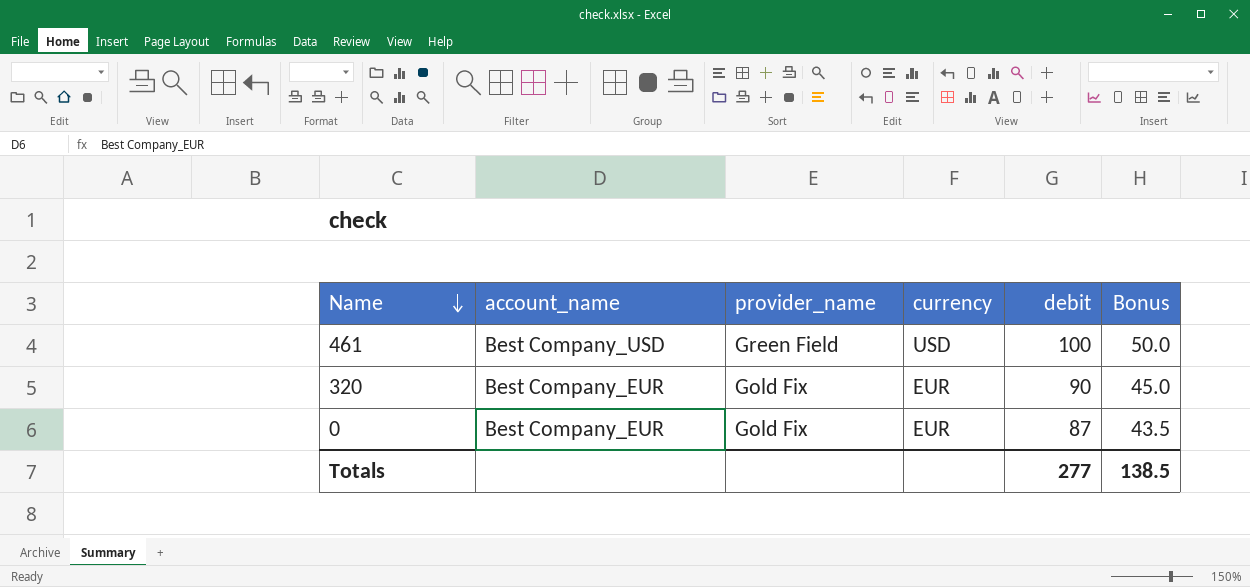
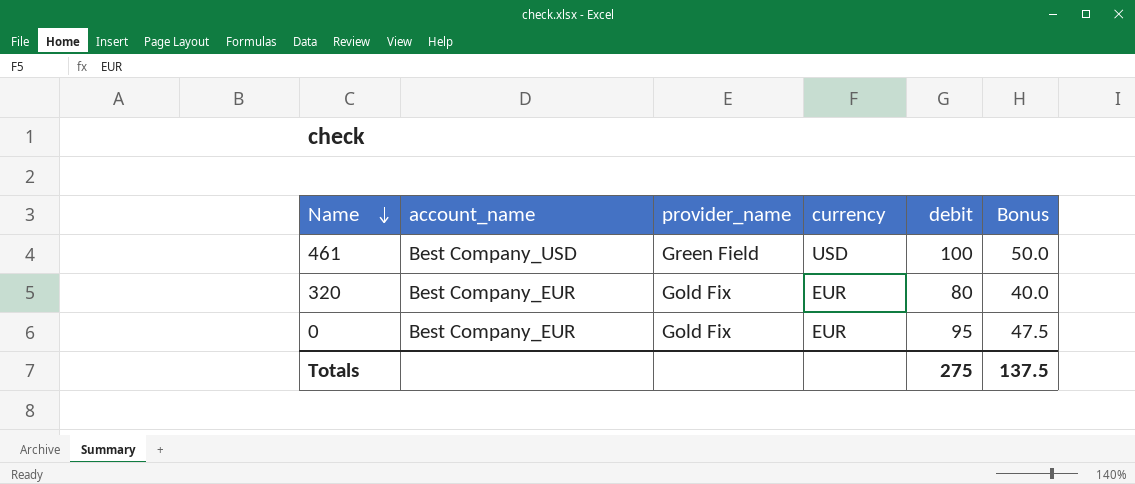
320 | debit: 90 -> 80
320 | Bonus: 45.0 -> 40.0
0 | debit: 87 -> 95
0 | Bonus: 43.5 -> 47.5
Totals | debit: 277 -> 275
Totals | Bonus: 138.5 -> 137.5

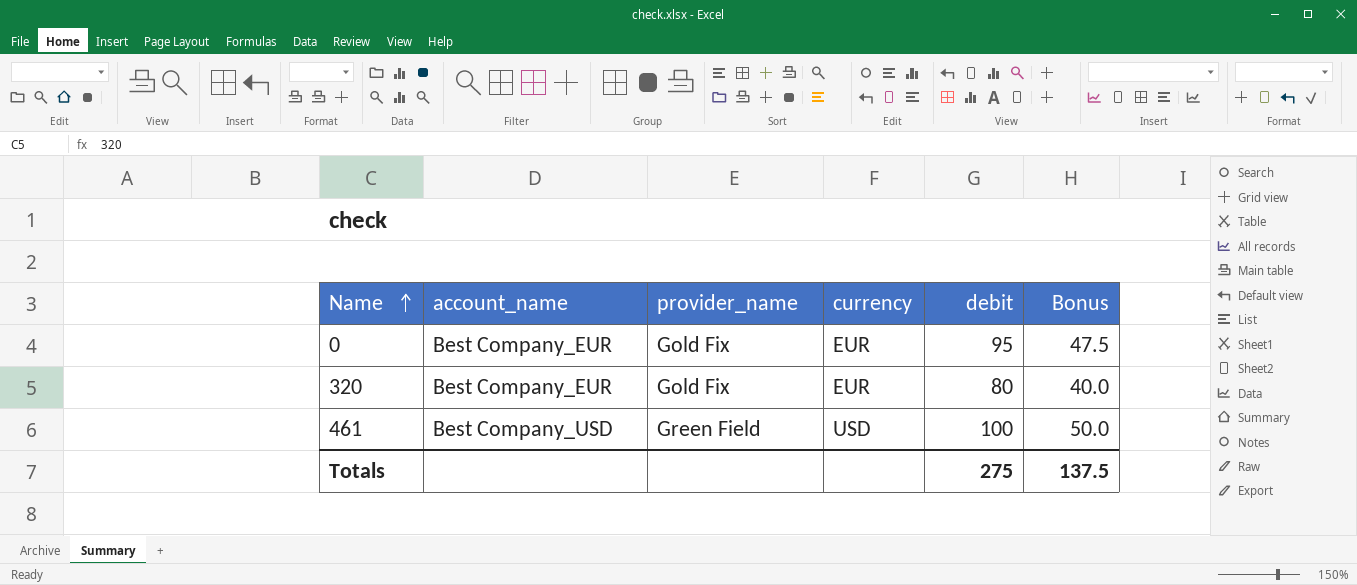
row order: Name descending -> Name ascending

